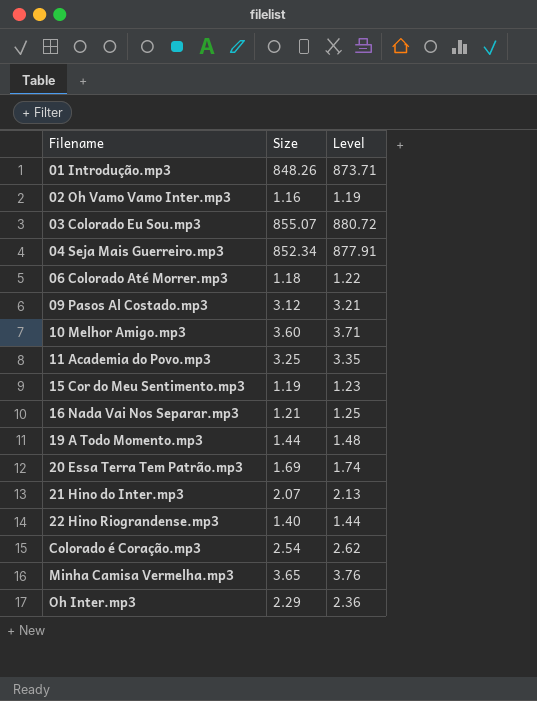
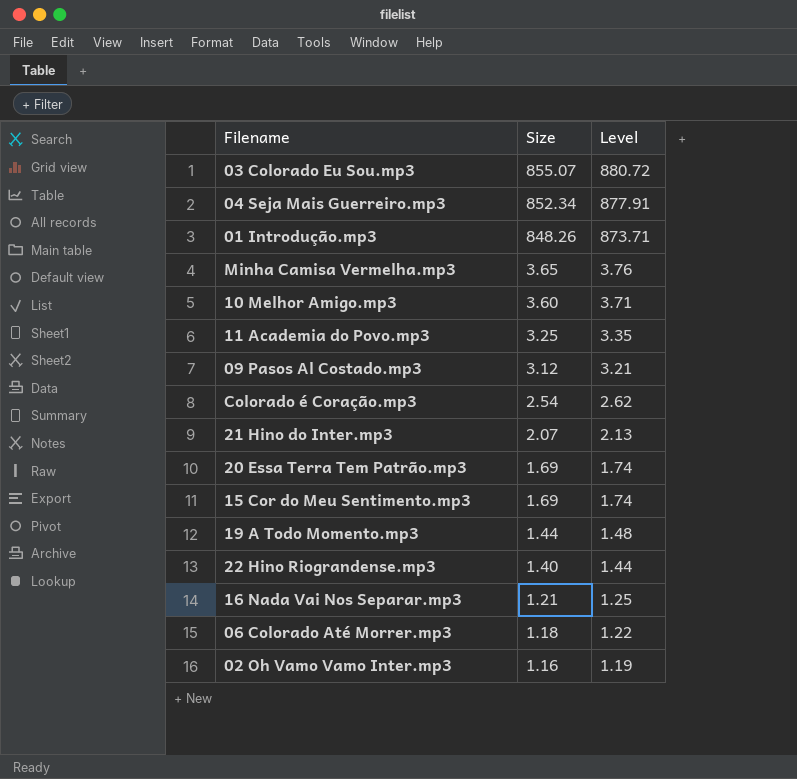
row order: Filename ascending -> Size descending
row Oh Inter.mp3: 2.29 | 2.36 -> none
15 Cor do Meu Sentimento.mp3 | Size: 1.19 -> 1.69
15 Cor do Meu Sentimento.mp3 | Level: 1.23 -> 1.74

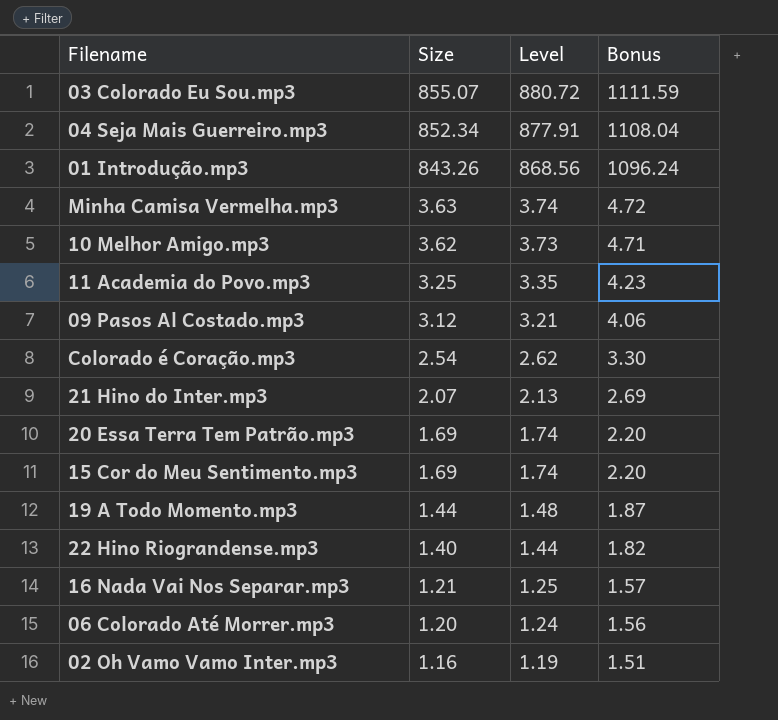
column Bonus | formula: none -> [Size] * 1.3
01 Introdução.mp3 | Size: 848.26 -> 843.26
01 Introdução.mp3 | Level: 873.71 -> 868.56
Minha Camisa Vermelha.mp3 | Size: 3.65 -> 3.63
Minha Camisa Vermelha.mp3 | Level: 3.76 -> 3.74
10 Melhor Amigo.mp3 | Size: 3.60 -> 3.62
10 Melhor Amigo.mp3 | Level: 3.71 -> 3.73
06 Colorado Até Morrer.mp3 | Size: 1.18 -> 1.20
06 Colorado Até Morrer.mp3 | Level: 1.22 -> 1.24

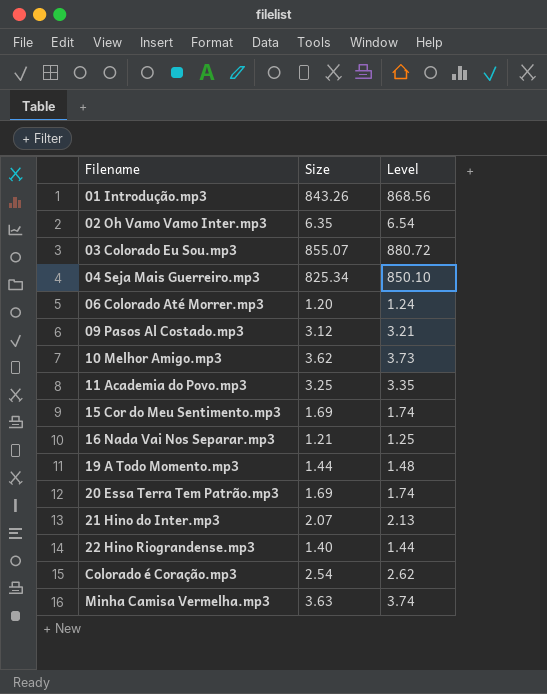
row order: Size descending -> Filename ascending
column Bonus | formula: [Size] * 1.3 -> none
02 Oh Vamo Vamo Inter.mp3 | Size: 1.16 -> 6.35
02 Oh Vamo Vamo Inter.mp3 | Level: 1.19 -> 6.54
04 Seja Mais Guerreiro.mp3 | Size: 852.34 -> 825.34
04 Seja Mais Guerreiro.mp3 | Level: 877.91 -> 850.10

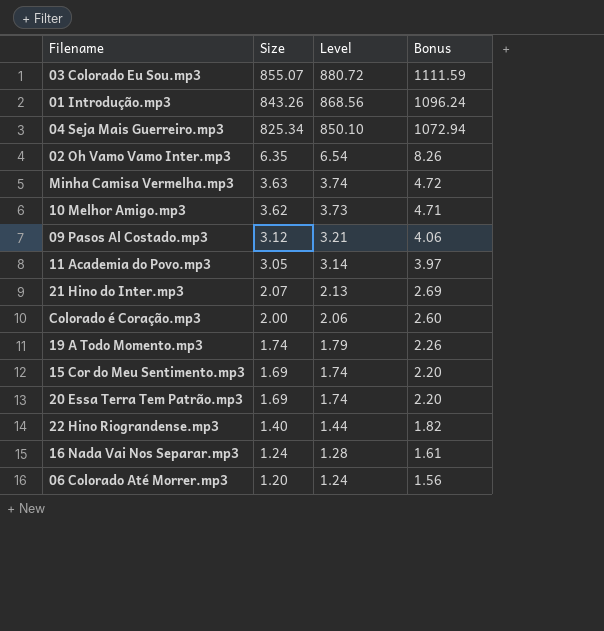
row order: Filename ascending -> Size descending
column Bonus | formula: none -> [Size] * 1.3
11 Academia do Povo.mp3 | Size: 3.25 -> 3.05
11 Academia do Povo.mp3 | Level: 3.35 -> 3.14
Colorado é Coração.mp3 | Size: 2.54 -> 2.00
Colorado é Coração.mp3 | Level: 2.62 -> 2.06
19 A Todo Momento.mp3 | Size: 1.44 -> 1.74
19 A Todo Momento.mp3 | Level: 1.48 -> 1.79
16 Nada Vai Nos Separar.mp3 | Size: 1.21 -> 1.24
16 Nada Vai Nos Separar.mp3 | Level: 1.25 -> 1.28

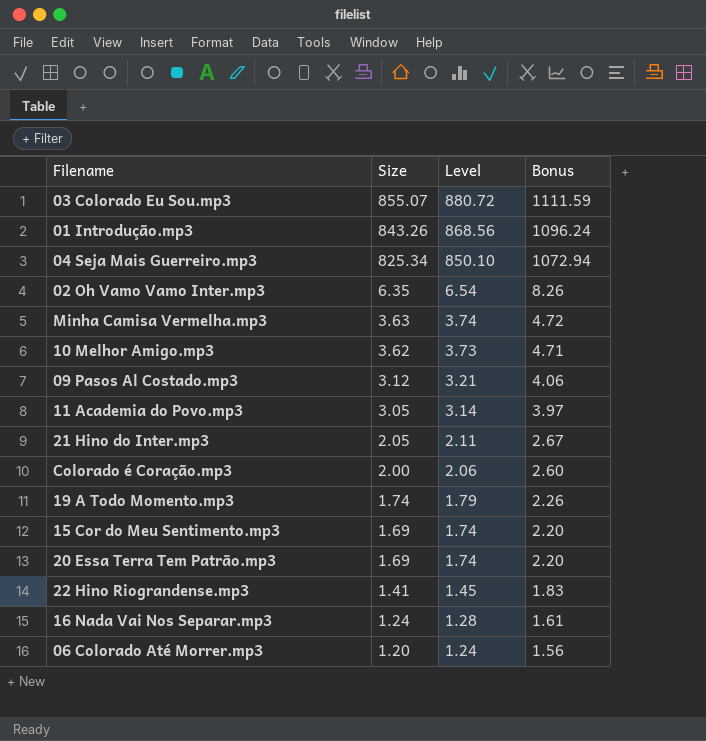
21 Hino do Inter.mp3 | Size: 2.07 -> 2.05
21 Hino do Inter.mp3 | Level: 2.13 -> 2.11
21 Hino do Inter.mp3 | Bonus: 2.69 -> 2.67
22 Hino Riograndense.mp3 | Size: 1.40 -> 1.41
22 Hino Riograndense.mp3 | Level: 1.44 -> 1.45
22 Hino Riograndense.mp3 | Bonus: 1.82 -> 1.83

